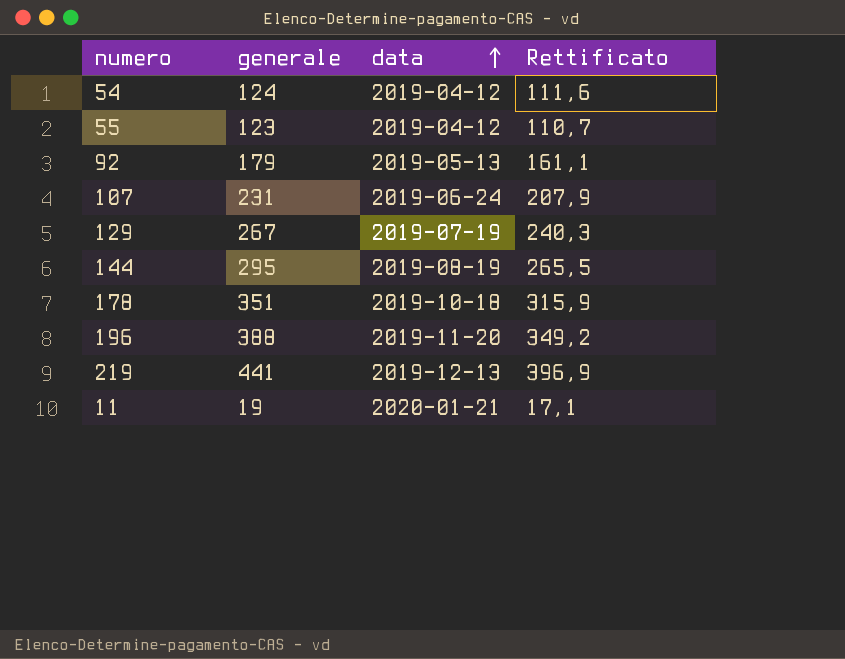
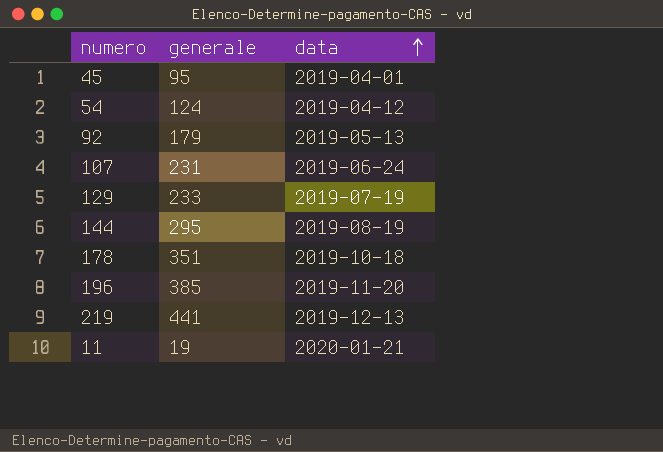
column Rettificato | formula: [generale] * 0,9 -> none
row 55: 123 | 2019-04-12 | 110,7 -> none
row 45: none -> 95 | 2019-04-01
129 | generale: 267 -> 233
196 | generale: 388 -> 385

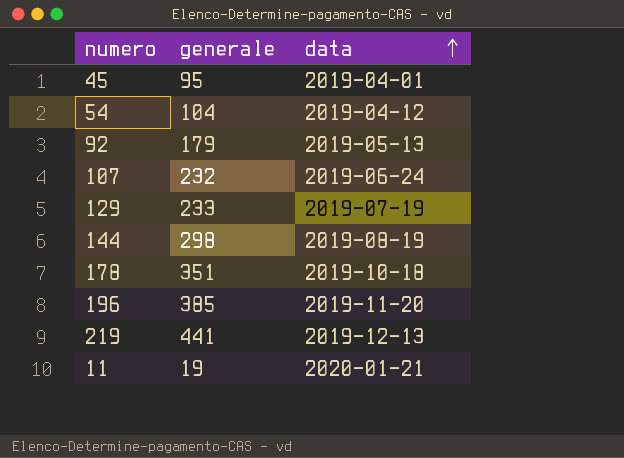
54 | generale: 124 -> 104
107 | generale: 231 -> 232
144 | generale: 295 -> 298

